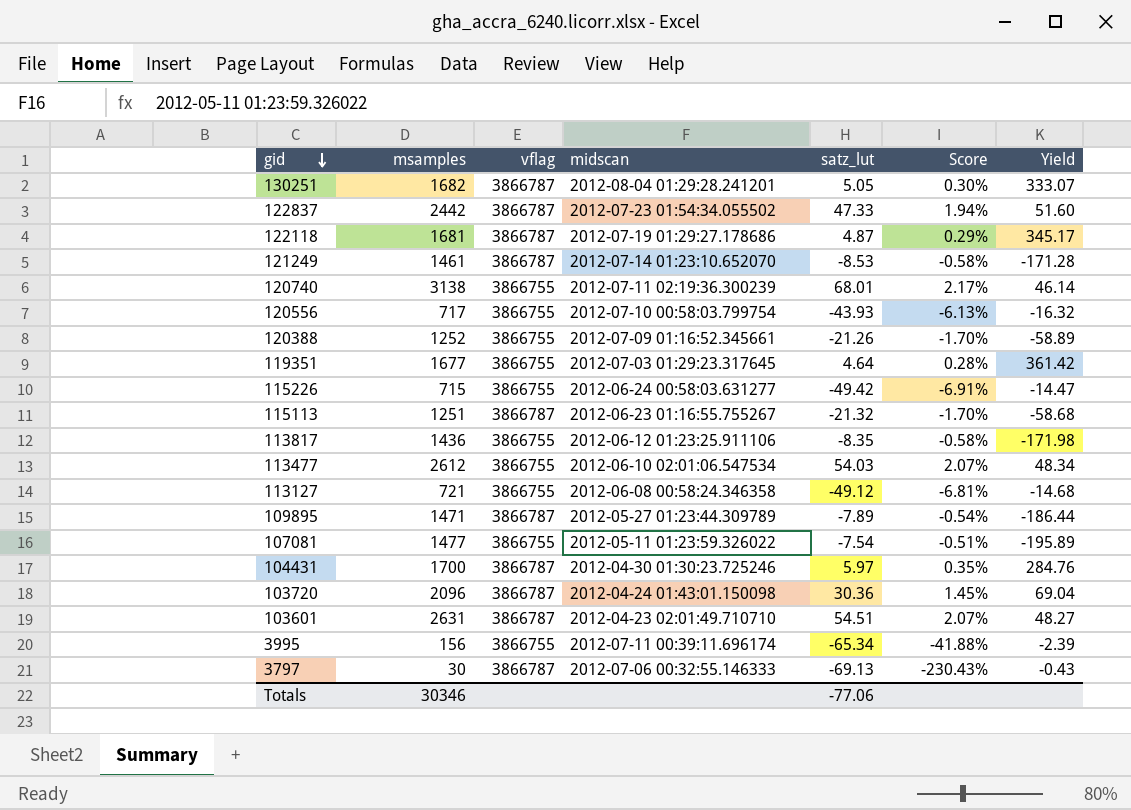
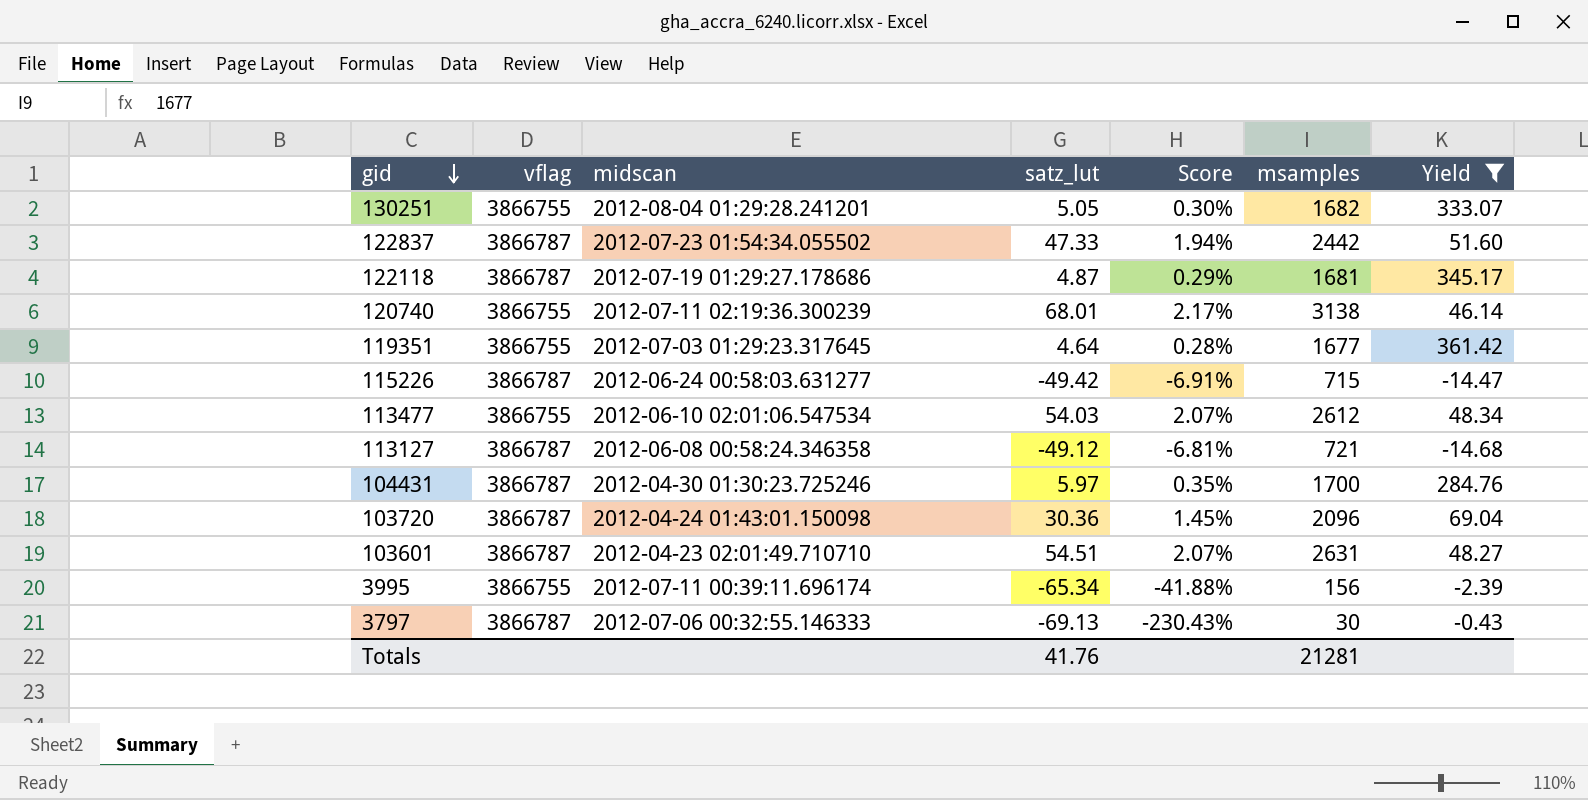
filter: none -> Yield >= -14.68
column msamples | position: 2 -> 6
130251 | vflag: 3866787 -> 3866755
115226 | vflag: 3866755 -> 3866787
113127 | vflag: 3866755 -> 3866787
Totals | satz_lut: -77.06 -> 41.76
Totals | msamples: 30346 -> 21281

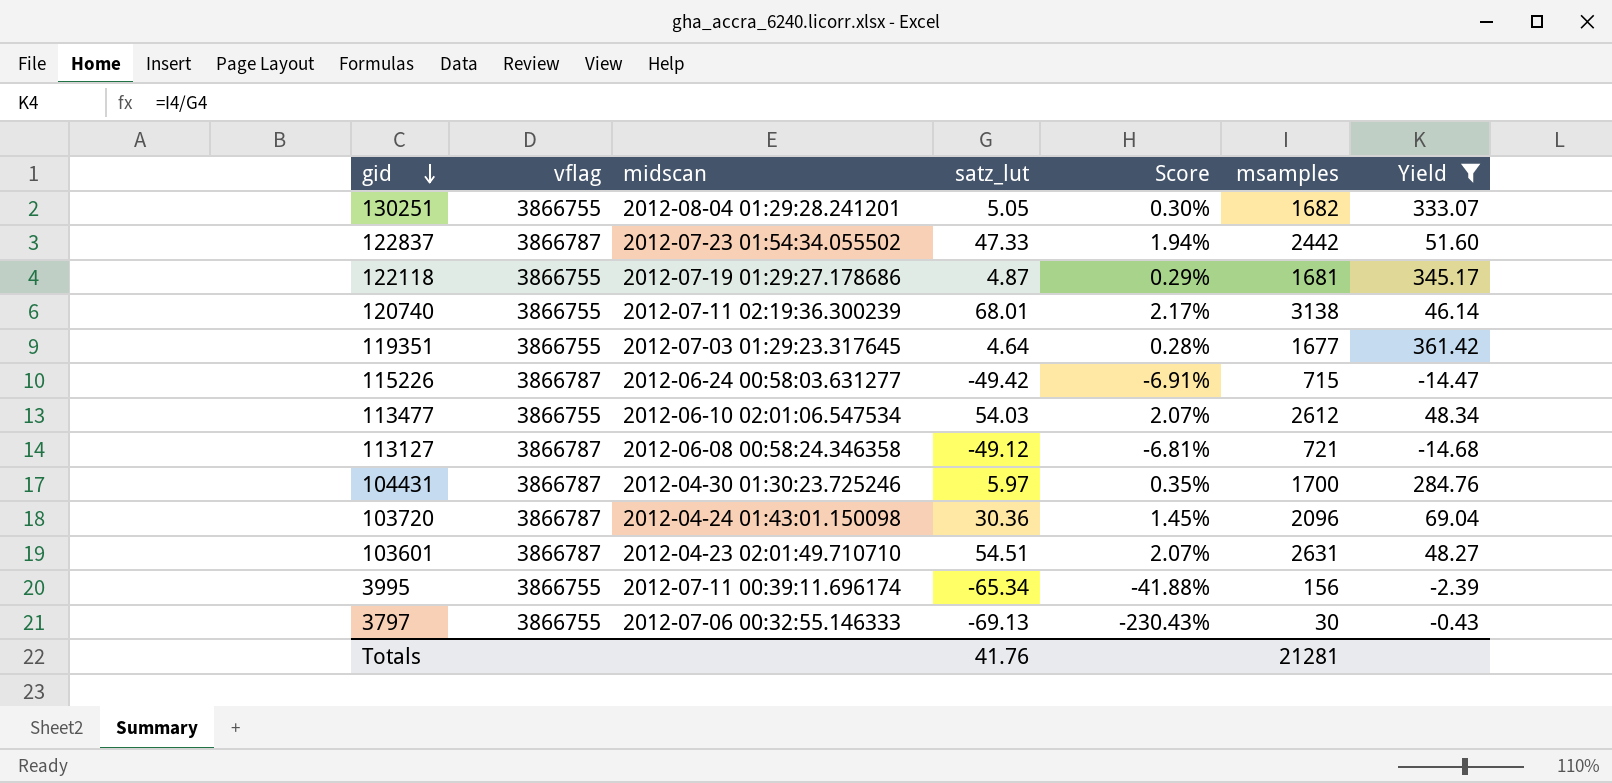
122118 | vflag: 3866787 -> 3866755
3797 | vflag: 3866787 -> 3866755

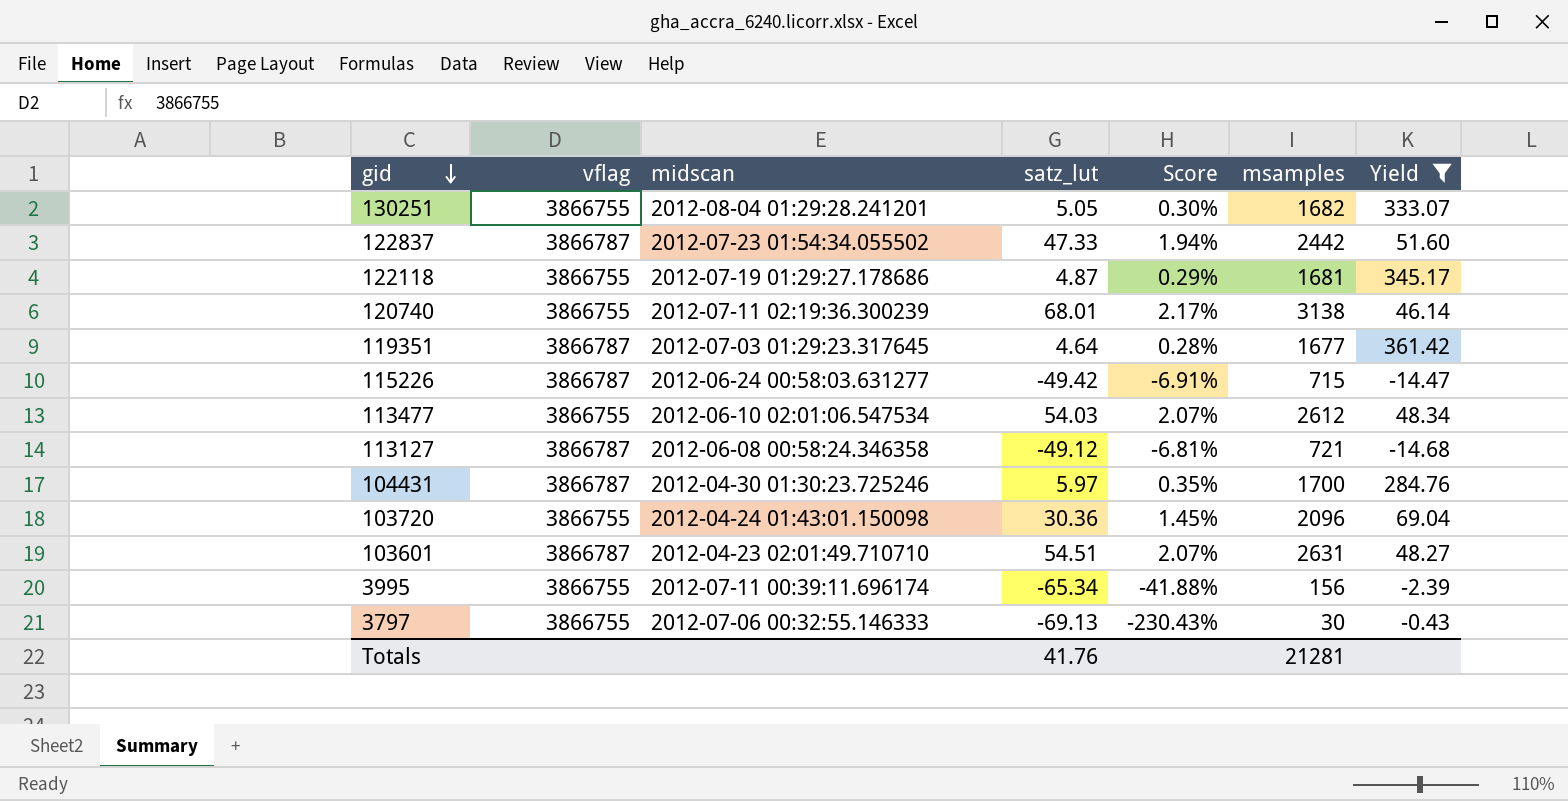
119351 | vflag: 3866755 -> 3866787
103720 | vflag: 3866787 -> 3866755

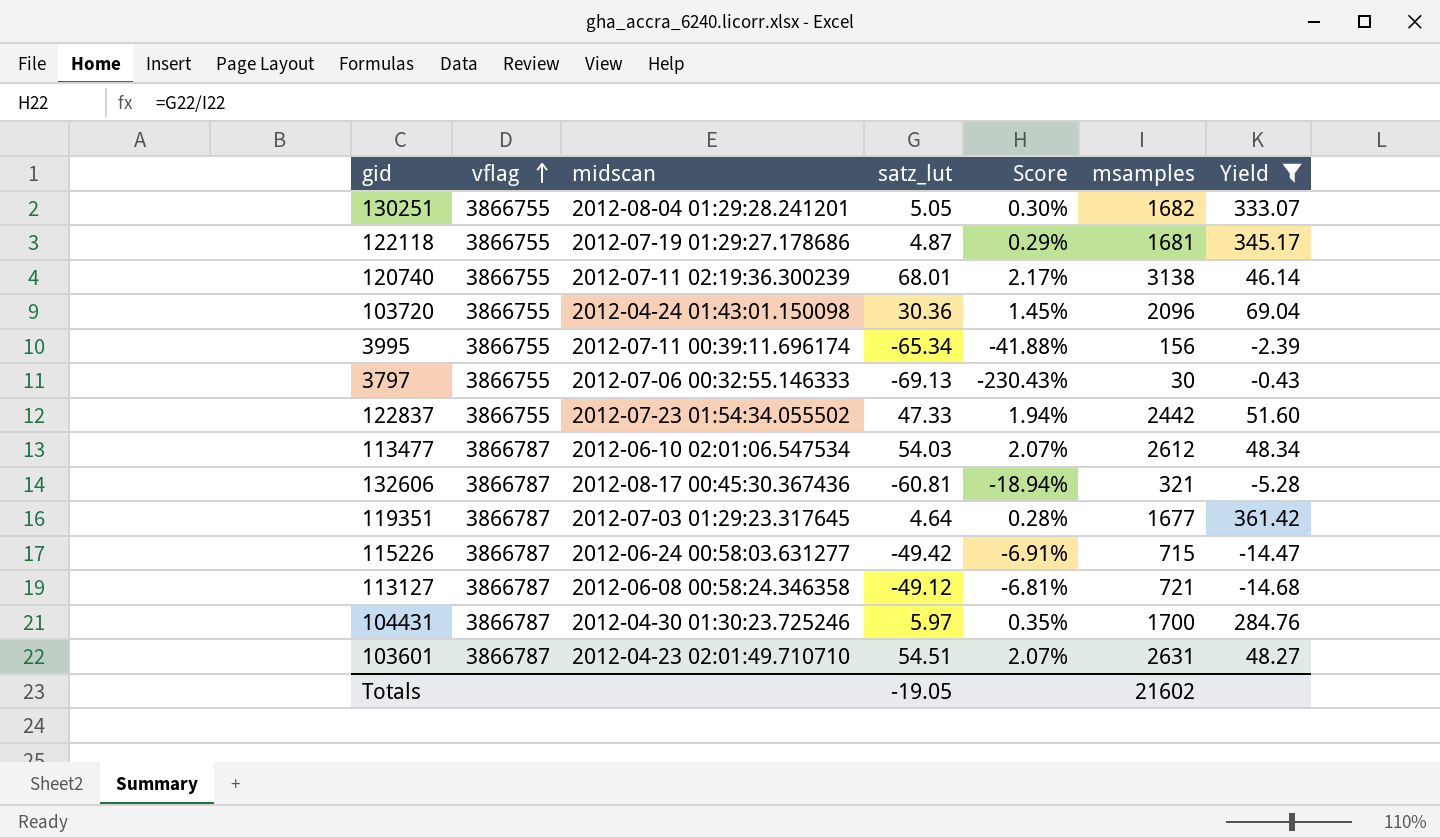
row order: gid descending -> vflag ascending
122837 | vflag: 3866787 -> 3866755
113477 | vflag: 3866755 -> 3866787
row 132606: none -> 3866787 | 2012-08-17 00:45:30.367436 | -60.81 | -18.94% | 321 | -5.28
Totals | satz_lut: 41.76 -> -19.05
Totals | msamples: 21281 -> 21602

